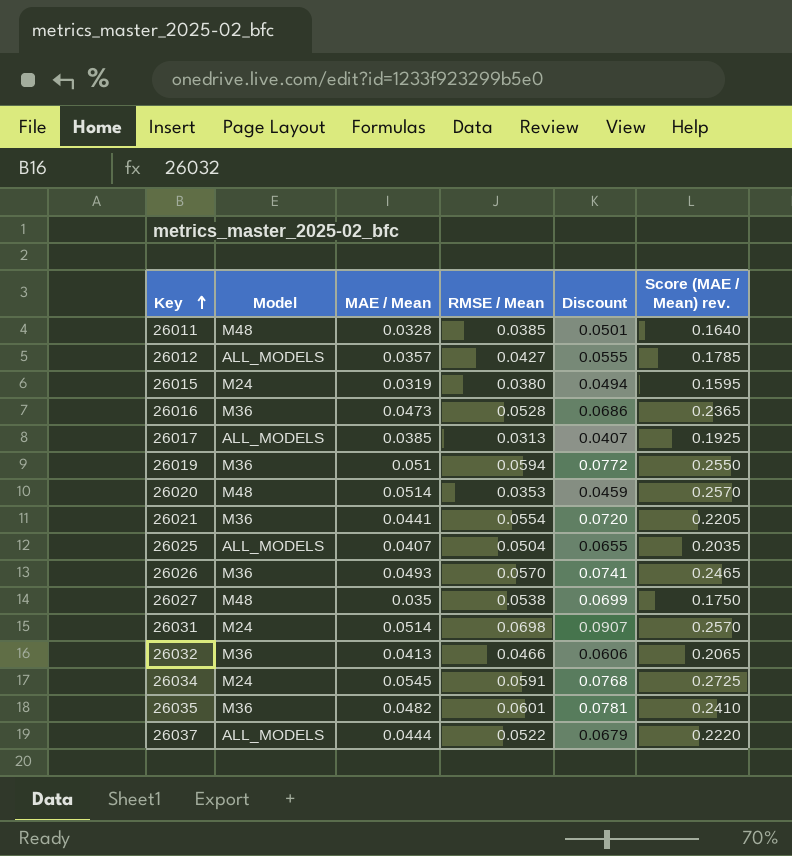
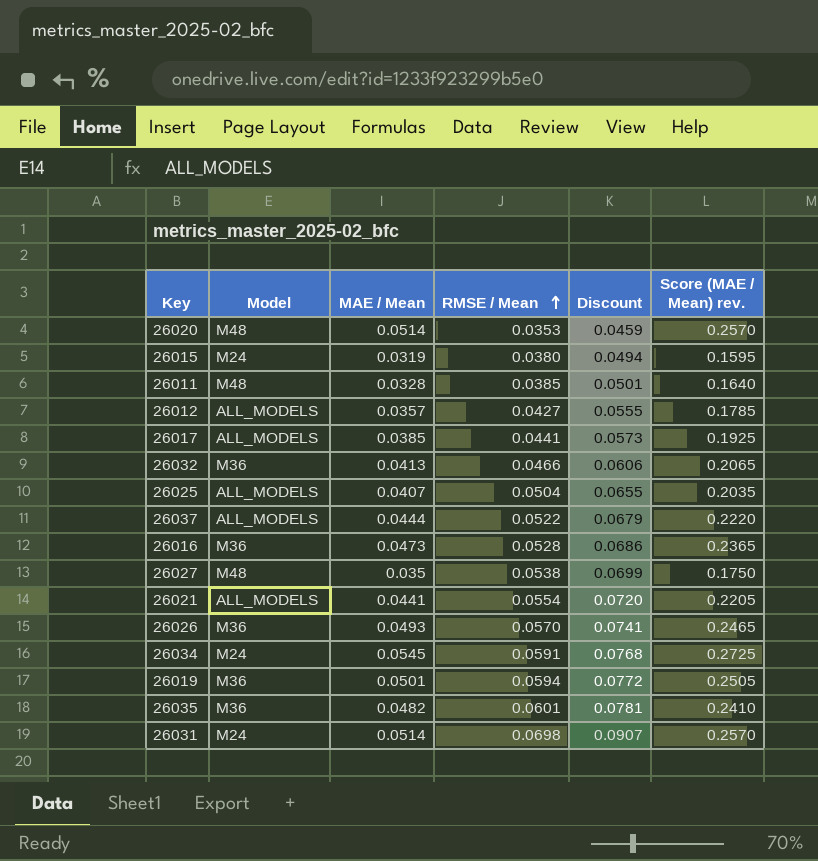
row order: Key ascending -> RMSE / Mean ascending
26017 | RMSE / Mean: 0.0313 -> 0.0441
26017 | Discount: 0.0407 -> 0.0573
26021 | Model: M36 -> ALL_MODELS
26019 | MAE / Mean: 0.051 -> 0.0501
26019 | Score (MAE / Mean) rev.: 0.2550 -> 0.2505

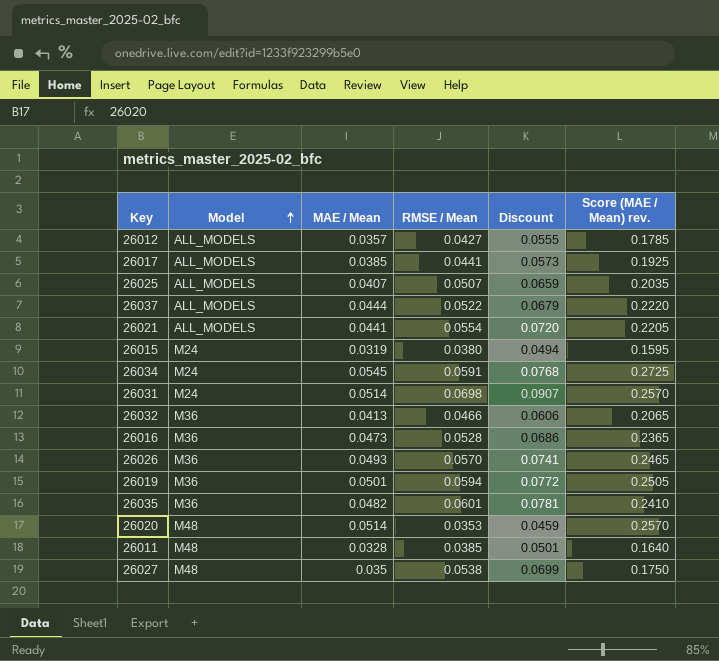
row order: RMSE / Mean ascending -> Model ascending
26025 | RMSE / Mean: 0.0504 -> 0.0507
26025 | Discount: 0.0655 -> 0.0659

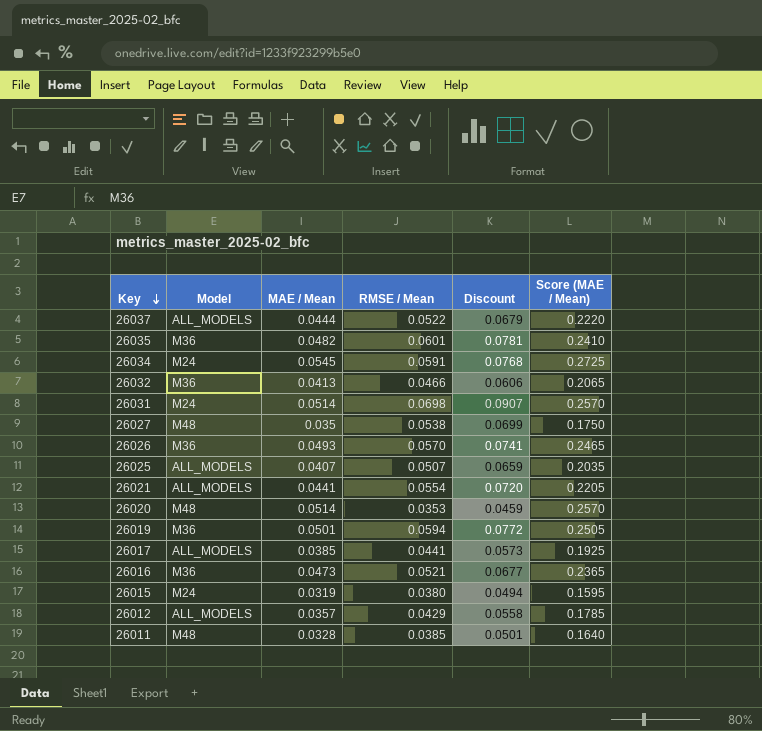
row order: Model ascending -> Key descending
column name: Score (MAE / Mean) rev. -> Score (MAE / Mean)
26016 | RMSE / Mean: 0.0528 -> 0.0521
26016 | Discount: 0.0686 -> 0.0677
26012 | RMSE / Mean: 0.0427 -> 0.0429
26012 | Discount: 0.0555 -> 0.0558

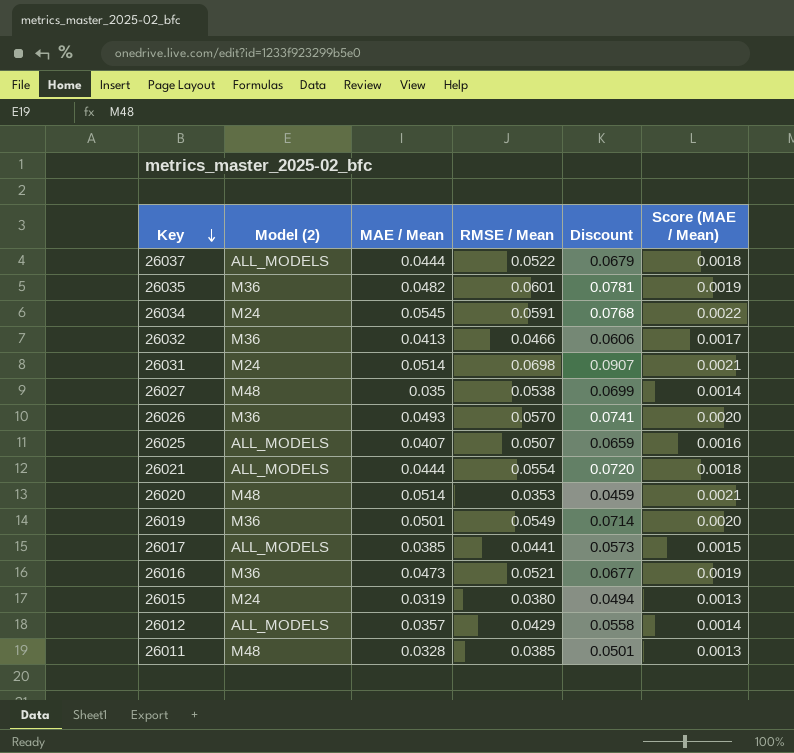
column name: Model -> Model (2)
column Score (MAE / Mean) | formula: [MAE / Mean] * 5 -> [MAE / Mean] * 0.04
26021 | MAE / Mean: 0.0441 -> 0.0444
26019 | RMSE / Mean: 0.0594 -> 0.0549
26019 | Discount: 0.0772 -> 0.0714

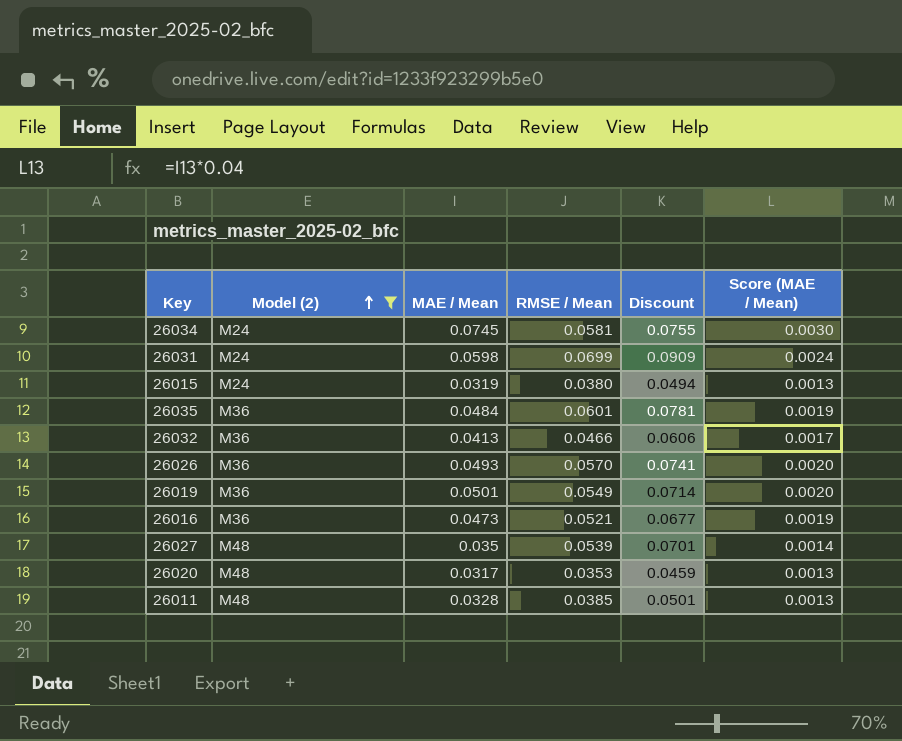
filter: none -> Model (2) != ALL_MODELS
row order: Key descending -> Model (2) ascending
26034 | MAE / Mean: 0.0545 -> 0.0745
26034 | RMSE / Mean: 0.0591 -> 0.0581
26034 | Discount: 0.0768 -> 0.0755
26034 | Score (MAE / Mean): 0.0022 -> 0.0030
26031 | MAE / Mean: 0.0514 -> 0.0598
26031 | RMSE / Mean: 0.0698 -> 0.0699
26031 | Discount: 0.0907 -> 0.0909
26031 | Score (MAE / Mean): 0.0021 -> 0.0024
26035 | MAE / Mean: 0.0482 -> 0.0484
26027 | RMSE / Mean: 0.0538 -> 0.0539
26027 | Discount: 0.0699 -> 0.0701
26020 | MAE / Mean: 0.0514 -> 0.0317
26020 | Score (MAE / Mean): 0.0021 -> 0.0013

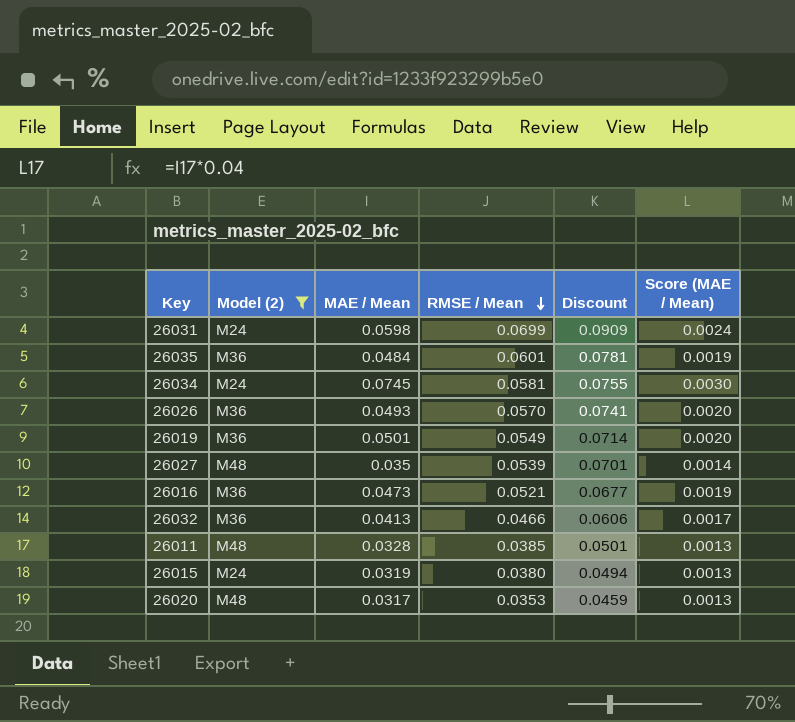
row order: Model (2) ascending -> RMSE / Mean descending

